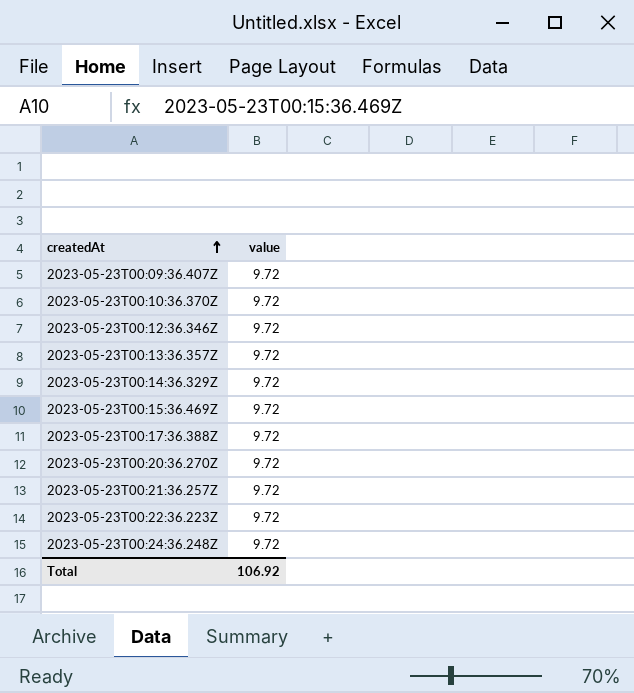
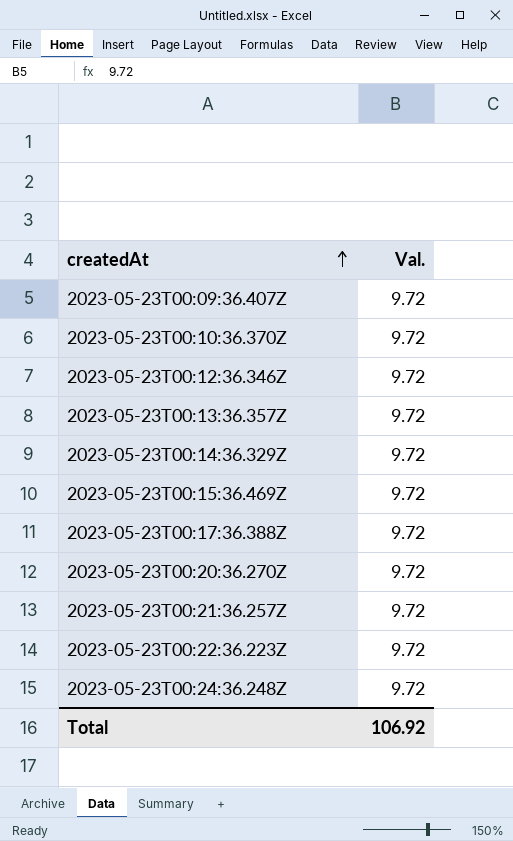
column name: value -> Val.

